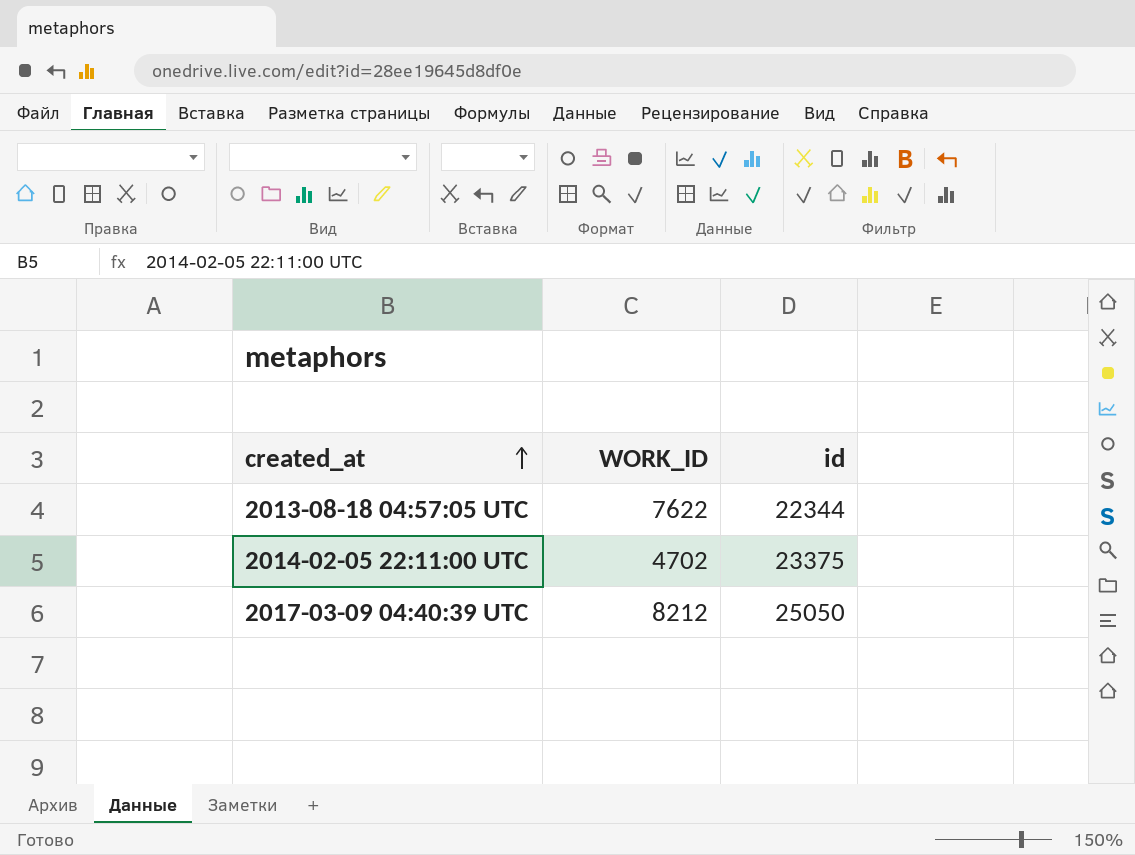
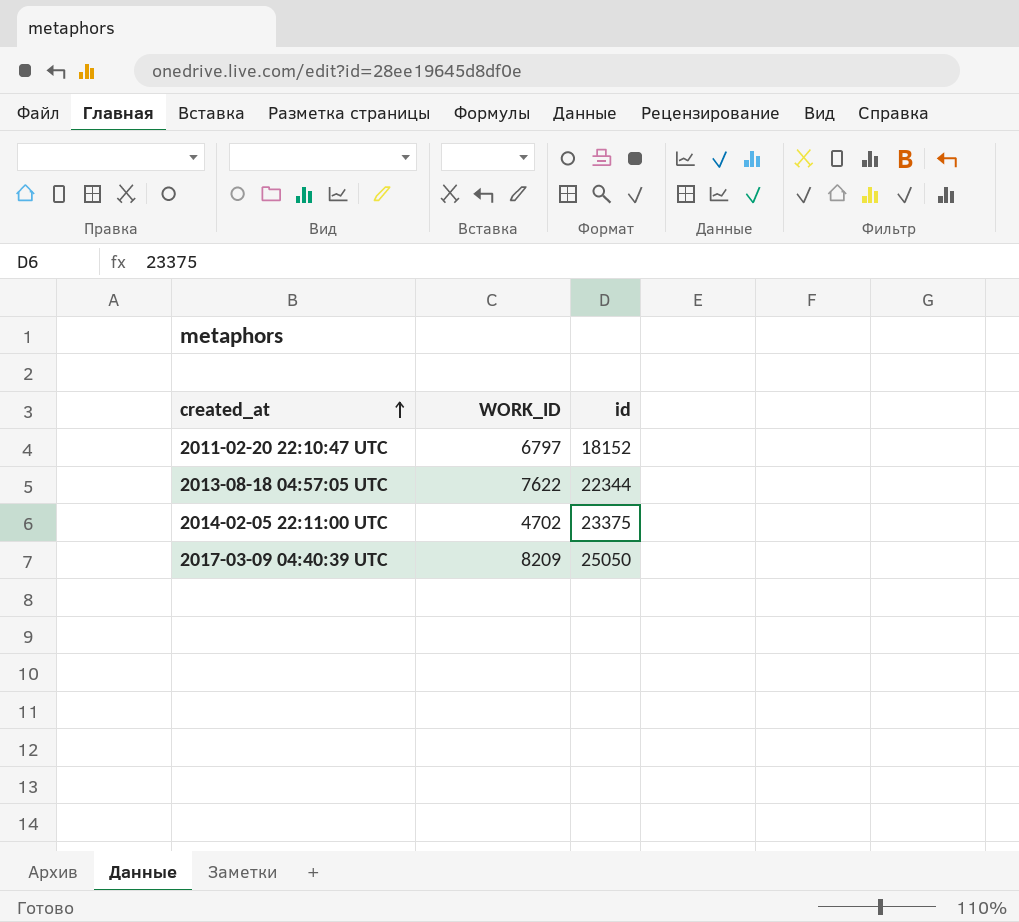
row 2011-02-20 22:10:47 UTC: none -> 6797 | 18152
2017-03-09 04:40:39 UTC | WORK_ID: 8212 -> 8209

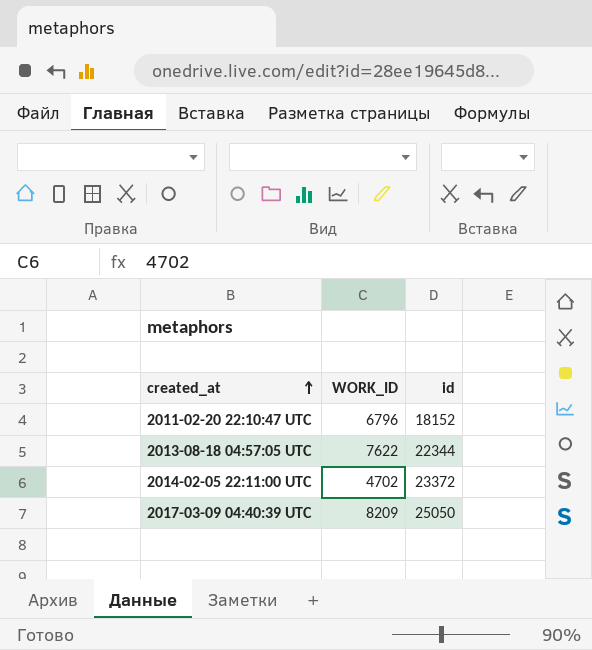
2011-02-20 22:10:47 UTC | WORK_ID: 6797 -> 6796
2014-02-05 22:11:00 UTC | id: 23375 -> 23372

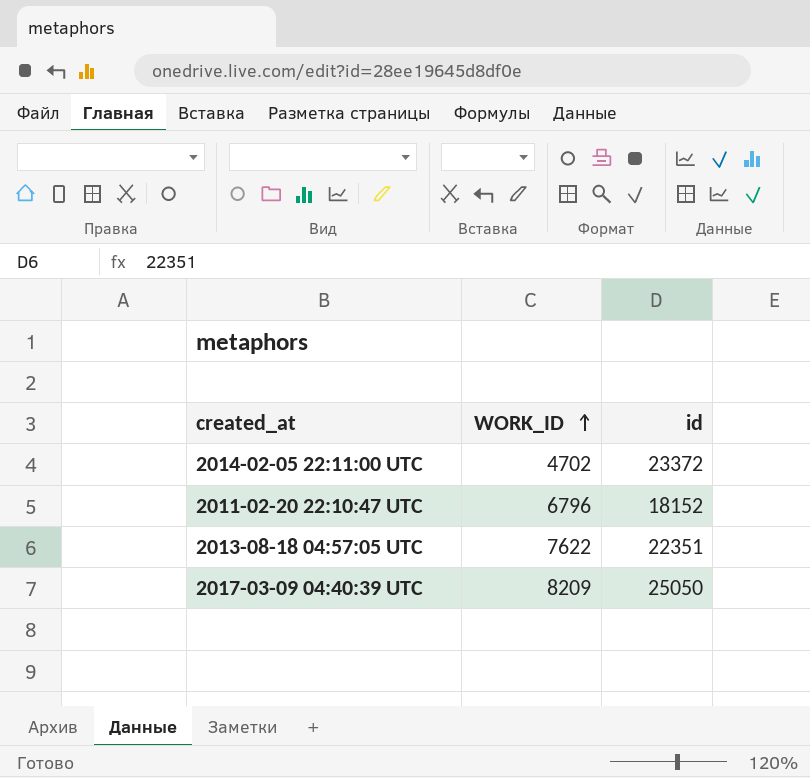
row order: created_at ascending -> WORK_ID ascending
2013-08-18 04:57:05 UTC | id: 22344 -> 22351

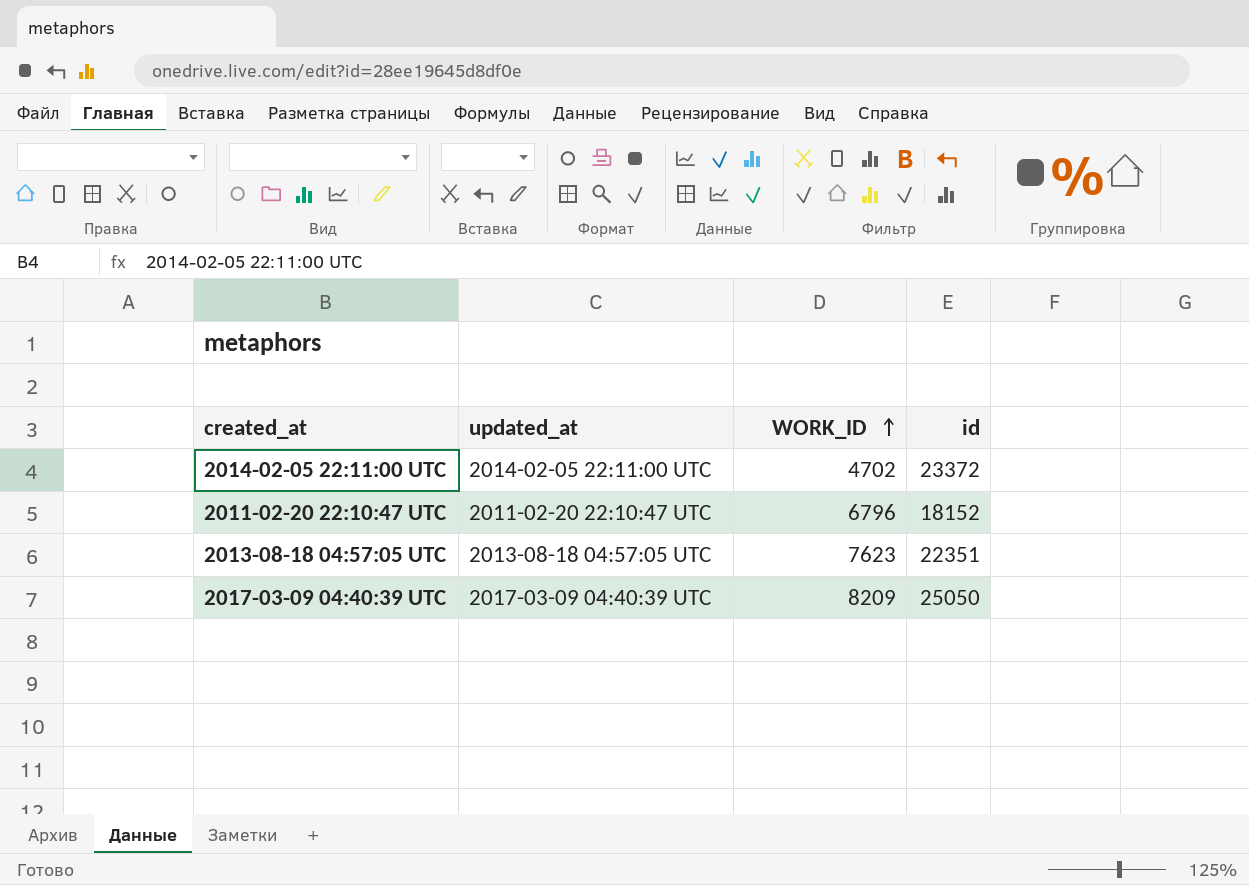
column updated_at | position: none -> 2
2013-08-18 04:57:05 UTC | WORK_ID: 7622 -> 7623

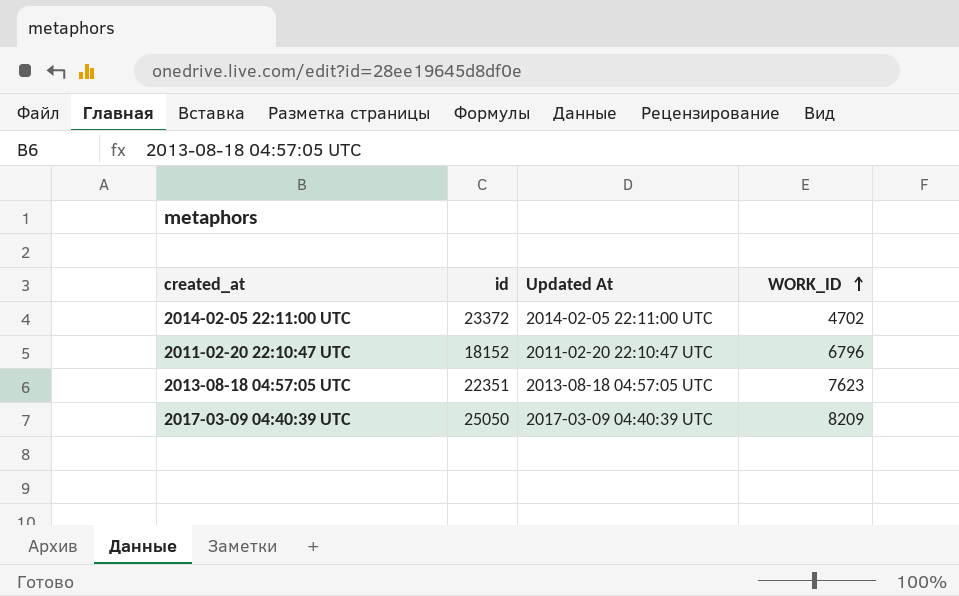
column id | position: 4 -> 2
column name: updated_at -> Updated At

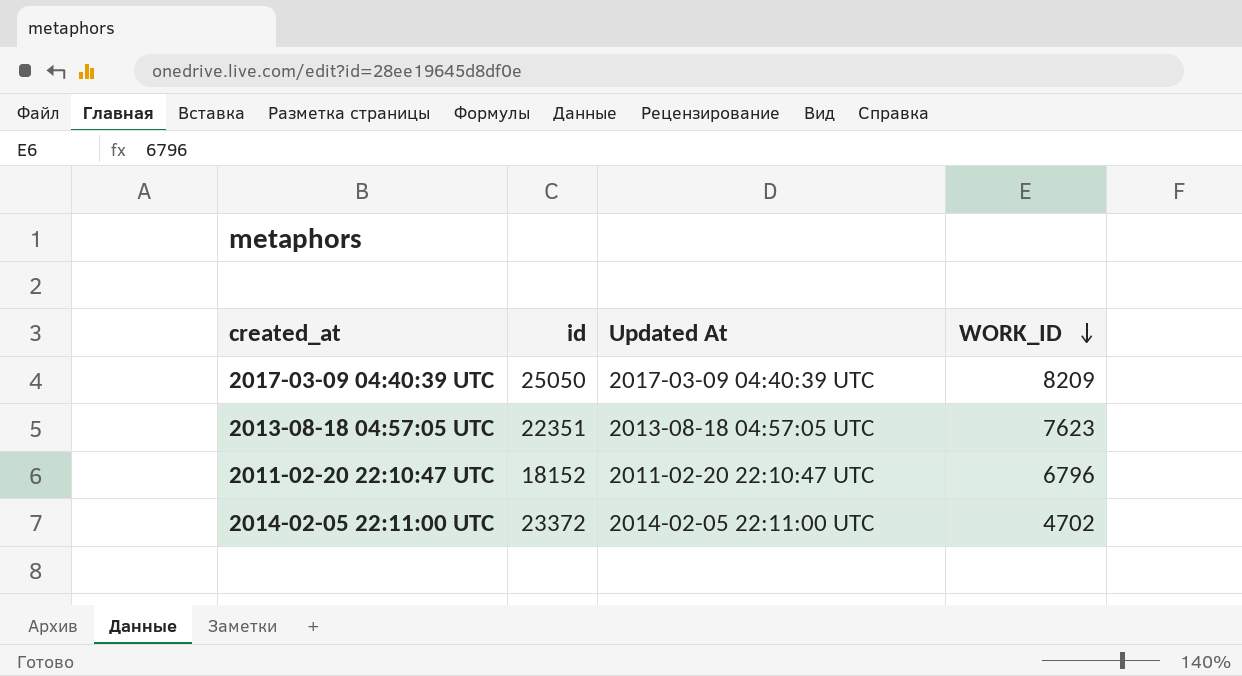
row order: WORK_ID ascending -> WORK_ID descending

